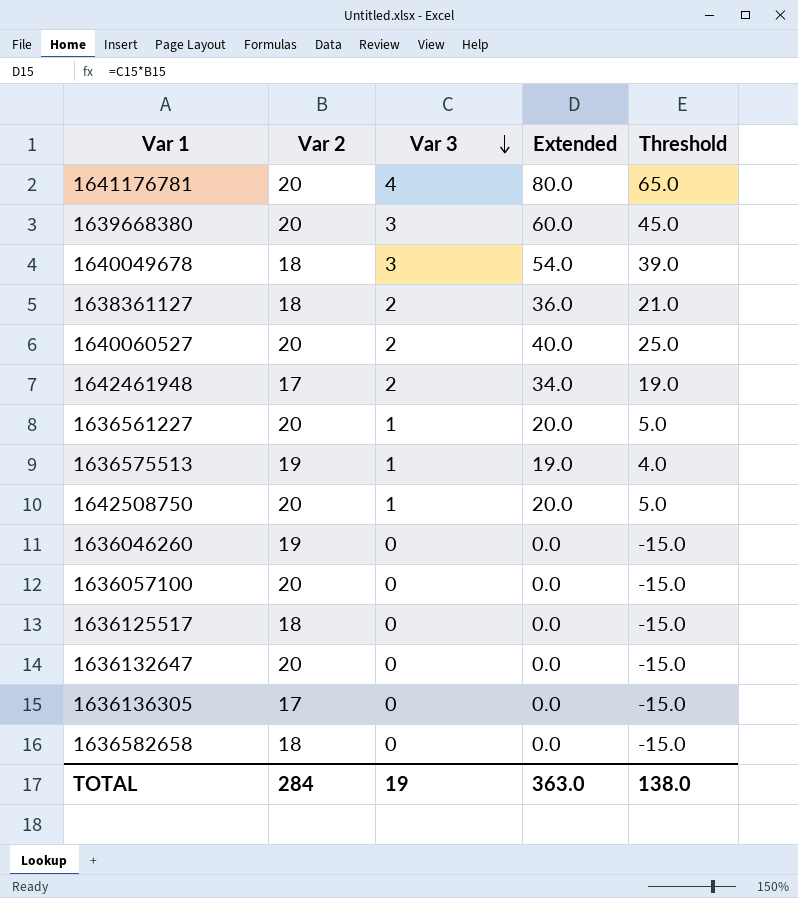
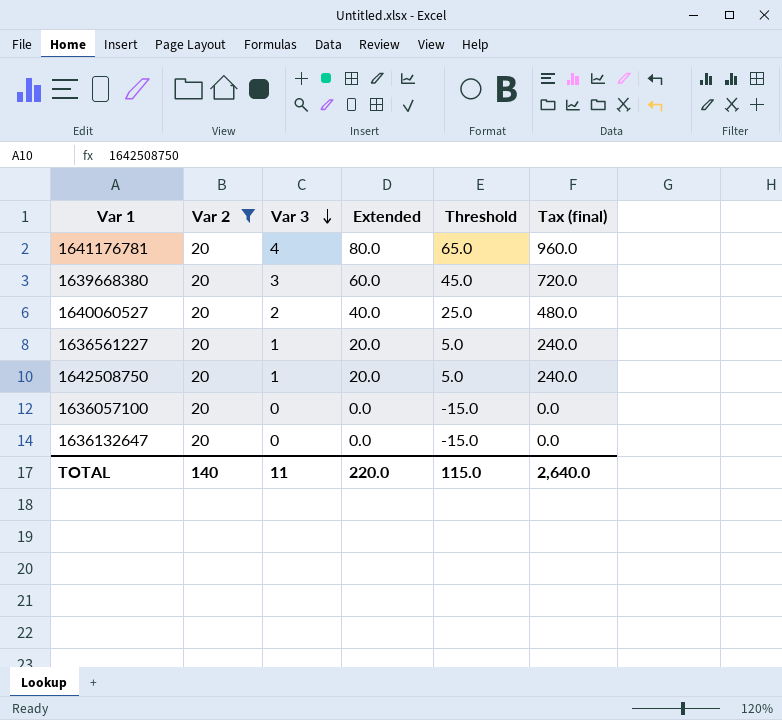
filter: none -> Var 2 = 20
column Tax (final) | formula: none -> [Extended] * 12
TOTAL | Var 2: 284 -> 140
TOTAL | Var 3: 19 -> 11
TOTAL | Extended: 363.0 -> 220.0
TOTAL | Threshold: 138.0 -> 115.0

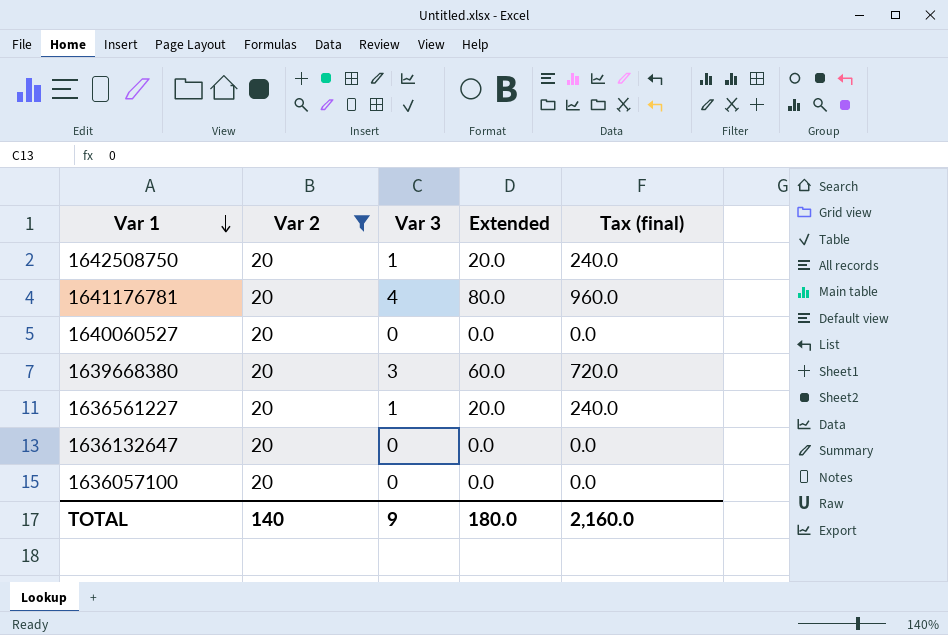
row order: Var 3 descending -> Var 1 descending
column Threshold | formula: [Extended] - 15 -> none
1640060527 | Var 3: 2 -> 0
1640060527 | Extended: 40.0 -> 0.0
1640060527 | Tax (final): 480.0 -> 0.0
TOTAL | Var 3: 11 -> 9
TOTAL | Extended: 220.0 -> 180.0
TOTAL | Tax (final): 2,640.0 -> 2,160.0

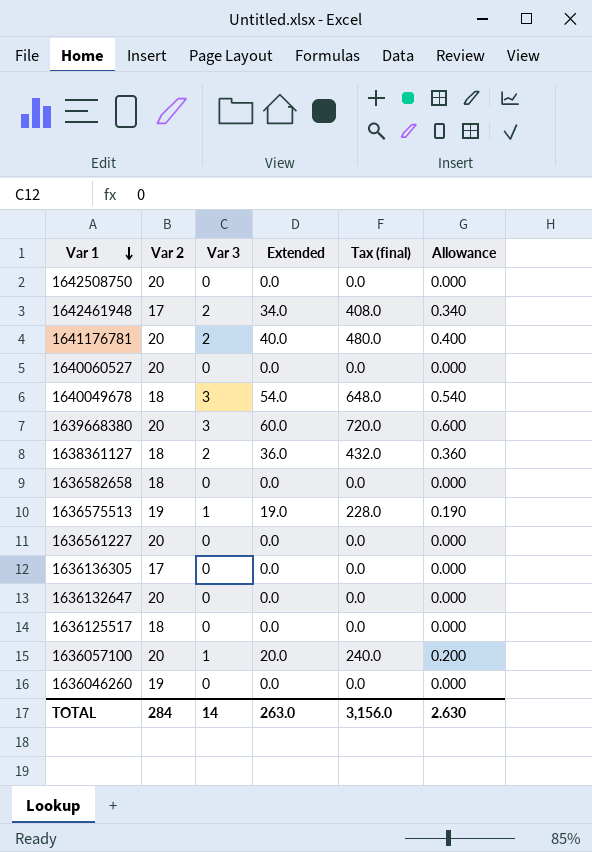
filter: Var 2 = 20 -> none
column Allowance | formula: none -> [Extended] * 0.01
1642508750 | Var 3: 1 -> 0
1642508750 | Extended: 20.0 -> 0.0
1642508750 | Tax (final): 240.0 -> 0.0
1641176781 | Var 3: 4 -> 2
1641176781 | Extended: 80.0 -> 40.0
1641176781 | Tax (final): 960.0 -> 480.0
1636561227 | Var 3: 1 -> 0
1636561227 | Extended: 20.0 -> 0.0
1636561227 | Tax (final): 240.0 -> 0.0
1636057100 | Var 3: 0 -> 1
1636057100 | Extended: 0.0 -> 20.0
1636057100 | Tax (final): 0.0 -> 240.0
TOTAL | Var 2: 140 -> 284
TOTAL | Var 3: 9 -> 14
TOTAL | Extended: 180.0 -> 263.0
TOTAL | Tax (final): 2,160.0 -> 3,156.0

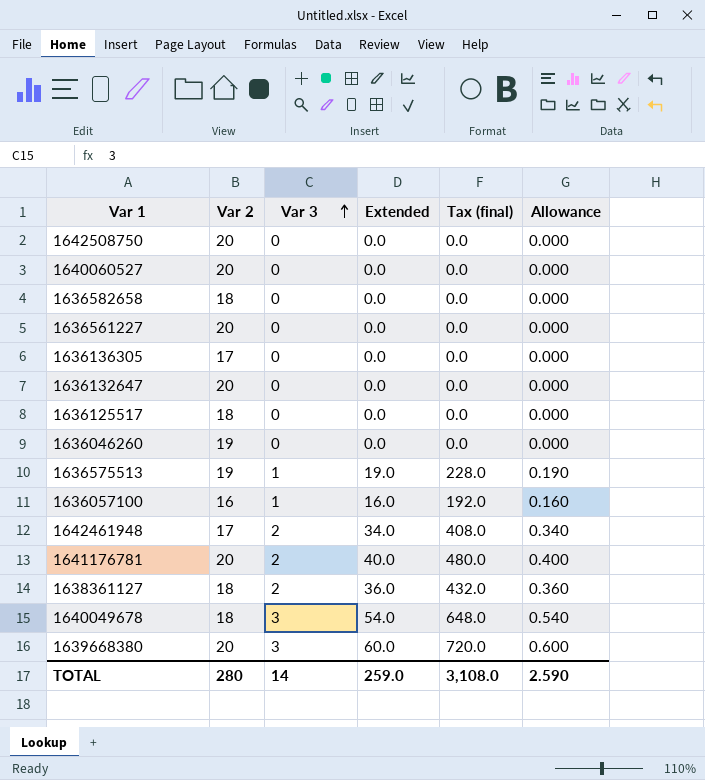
row order: Var 1 descending -> Var 3 ascending
1636057100 | Var 2: 20 -> 16
1636057100 | Extended: 20.0 -> 16.0
1636057100 | Tax (final): 240.0 -> 192.0
1636057100 | Allowance: 0.200 -> 0.160
TOTAL | Var 2: 284 -> 280
TOTAL | Extended: 263.0 -> 259.0
TOTAL | Tax (final): 3,156.0 -> 3,108.0
TOTAL | Allowance: 2.630 -> 2.590

